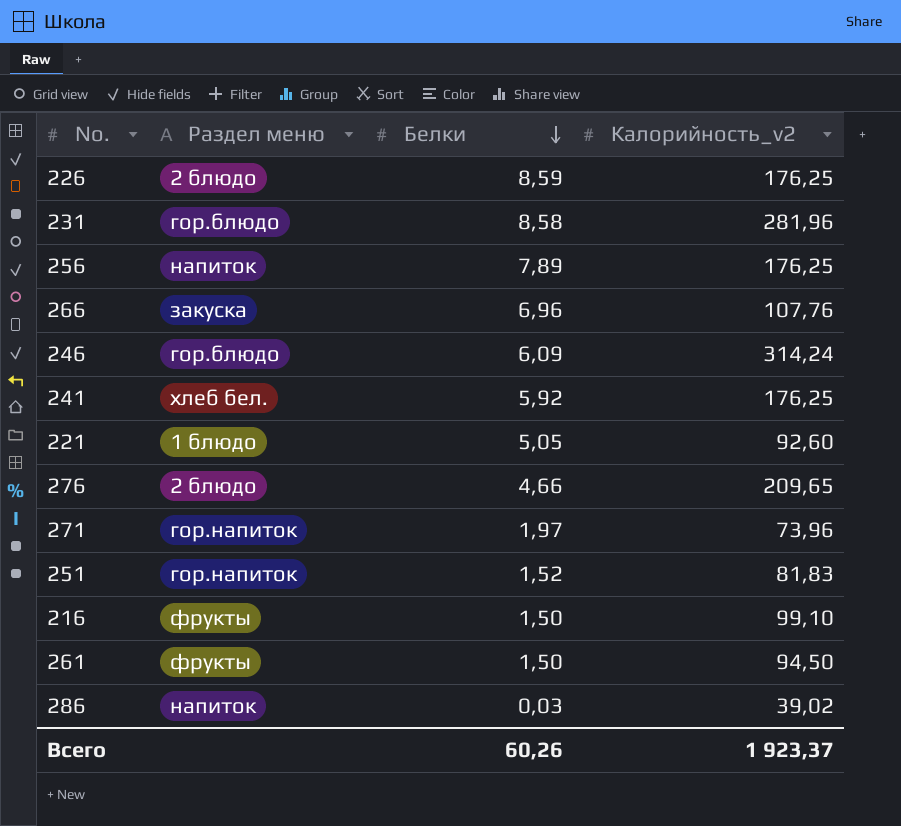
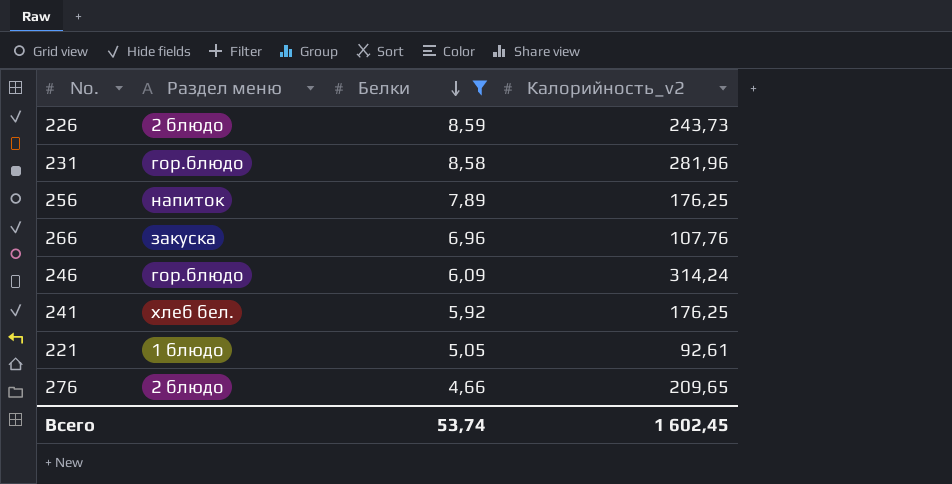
filter: none -> Белки >= 4,66
226 | Калорийность_v2: 176,25 -> 243,73
221 | Калорийность_v2: 92,60 -> 92,61
Всего | Белки: 60,26 -> 53,74
Всего | Калорийность_v2: 1 923,37 -> 1 602,45

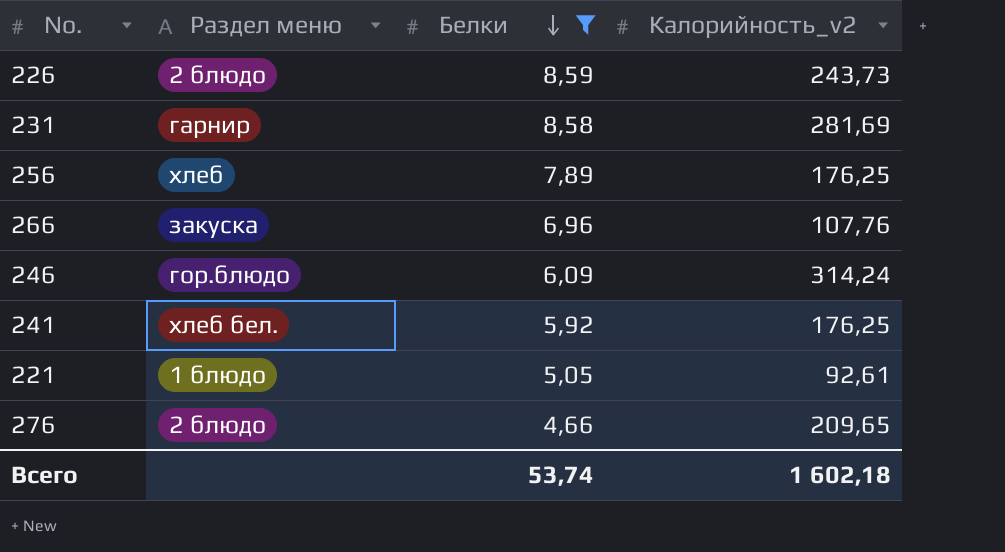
231 | Раздел меню: гор.блюдо -> гарнир
231 | Калорийность_v2: 281,96 -> 281,69
256 | Раздел меню: напиток -> хлеб
Всего | Калорийность_v2: 1 602,45 -> 1 602,18

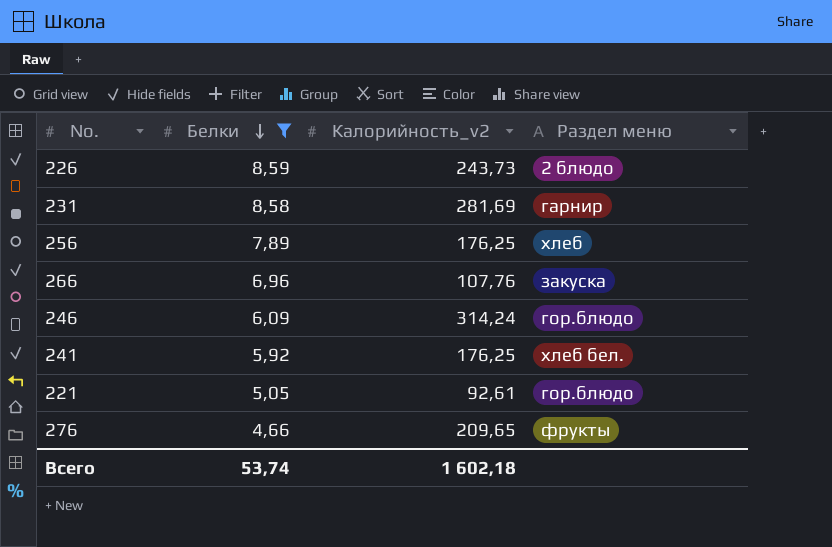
column Раздел меню | position: 2 -> 4
221 | Раздел меню: 1 блюдо -> гор.блюдо
276 | Раздел меню: 2 блюдо -> фрукты

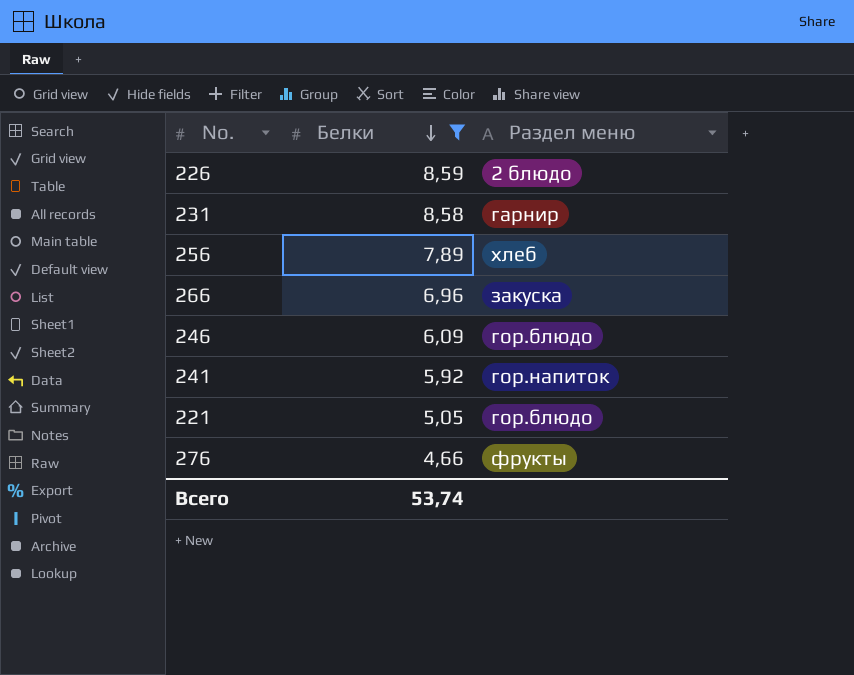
column Калорийность_v2 | position: 3 -> none
241 | Раздел меню: хлеб бел. -> гор.напиток

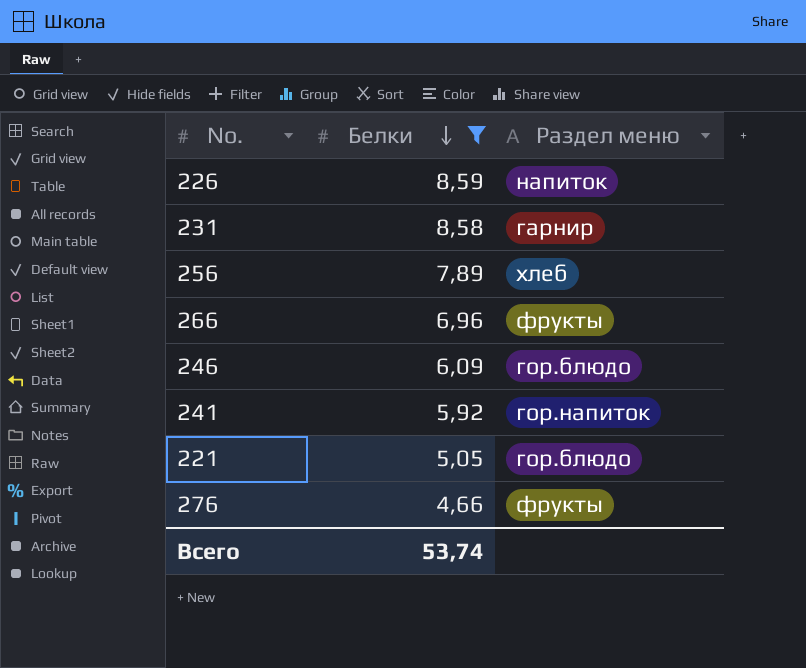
226 | Раздел меню: 2 блюдо -> напиток
266 | Раздел меню: закуска -> фрукты

